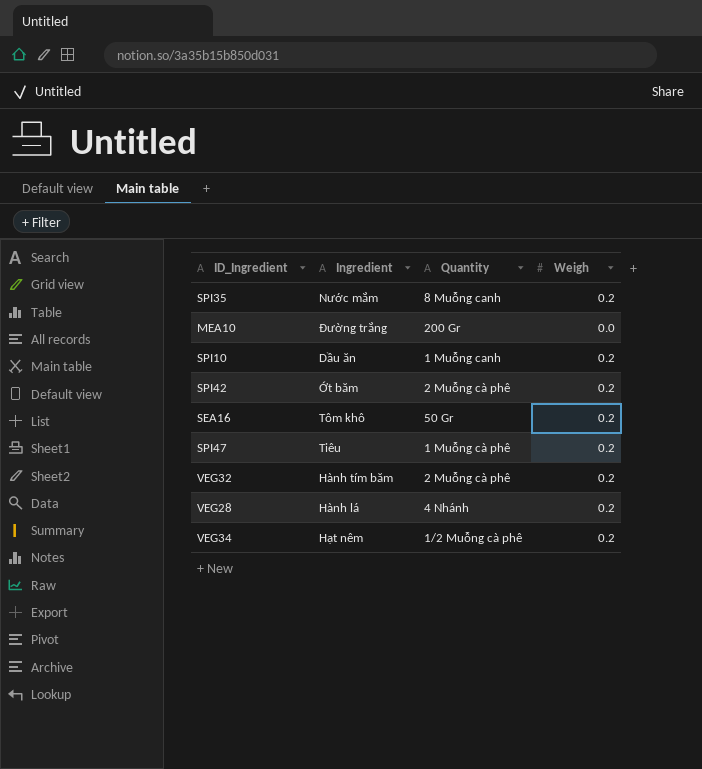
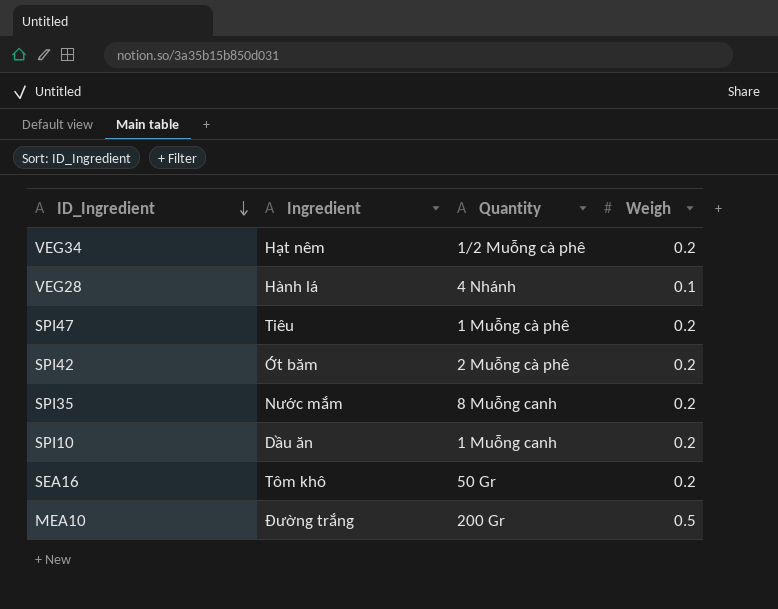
row order: none -> ID_Ingredient descending
row VEG32: Hành tím băm | 2 Muỗng cà phê | 0.2 -> none
VEG28 | Weigh: 0.2 -> 0.1
MEA10 | Weigh: 0.0 -> 0.5

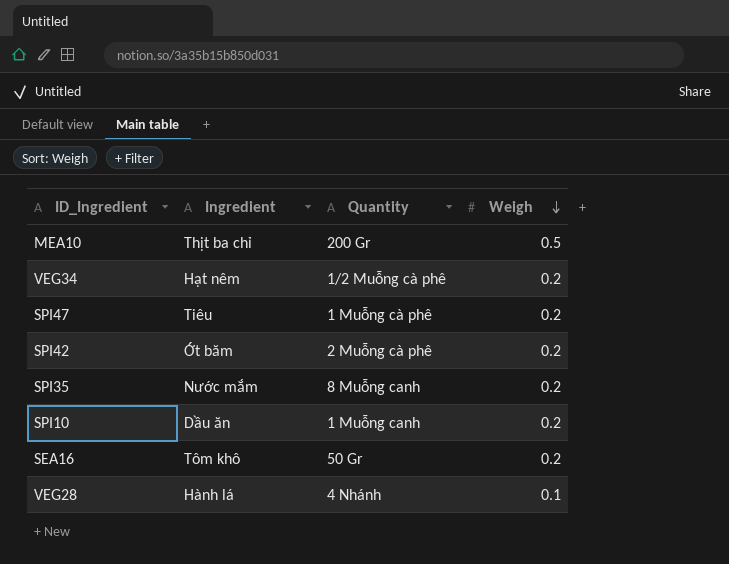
row order: ID_Ingredient descending -> Weigh descending
MEA10 | Ingredient: Đường trắng -> Thịt ba chỉ

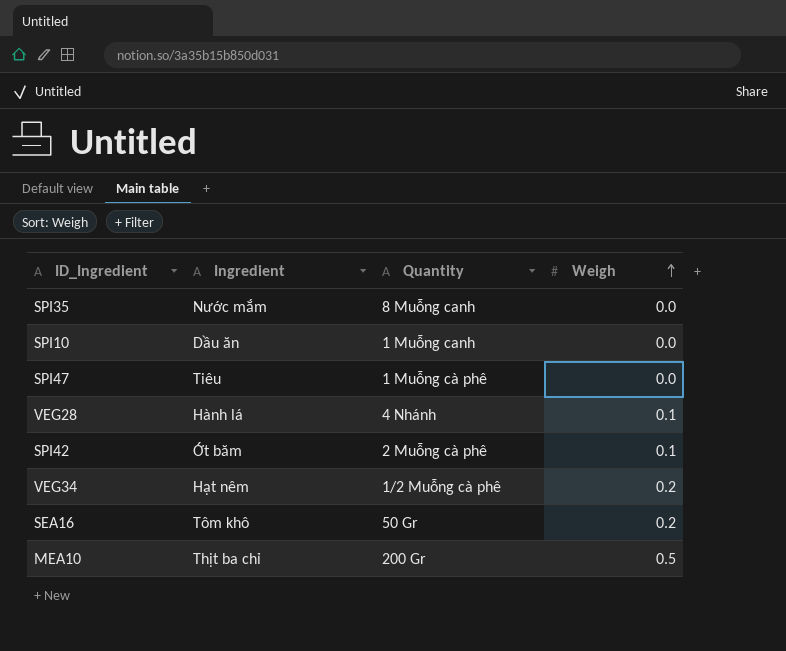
row order: Weigh descending -> Weigh ascending
SPI35 | Weigh: 0.2 -> 0.0
SPI10 | Weigh: 0.2 -> 0.0
SPI47 | Weigh: 0.2 -> 0.0
SPI42 | Weigh: 0.2 -> 0.1

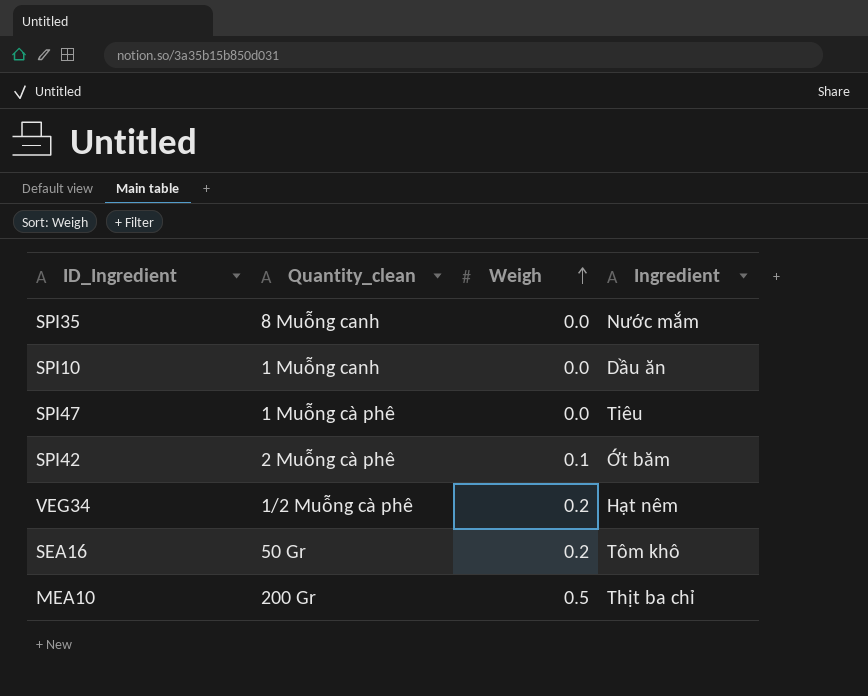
column name: Quantity -> Quantity_clean
column Ingredient | position: 2 -> 4
row VEG28: Hành lá | 4 Nhánh | 0.1 -> none

